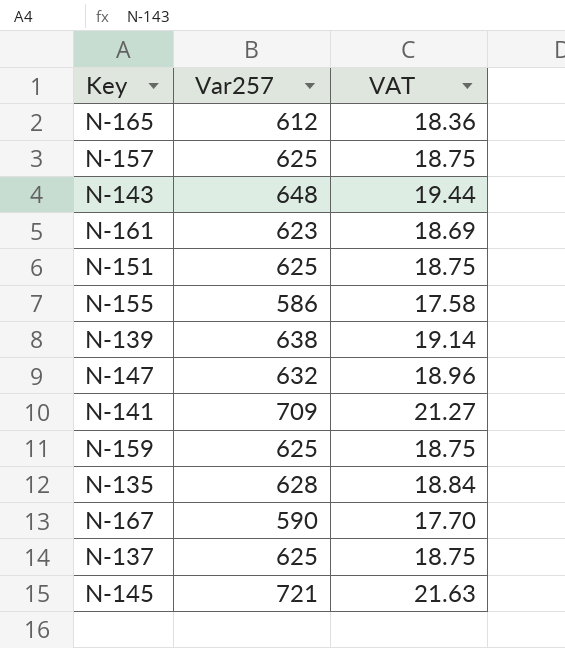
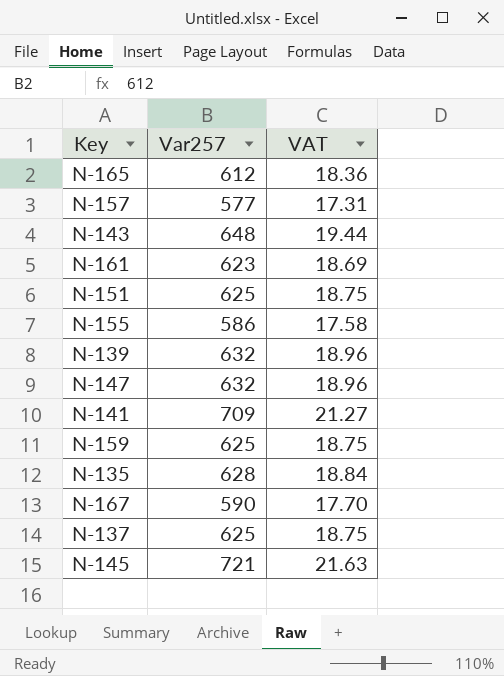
N-157 | Var257: 625 -> 577
N-157 | VAT: 18.75 -> 17.31
N-139 | Var257: 638 -> 632
N-139 | VAT: 19.14 -> 18.96

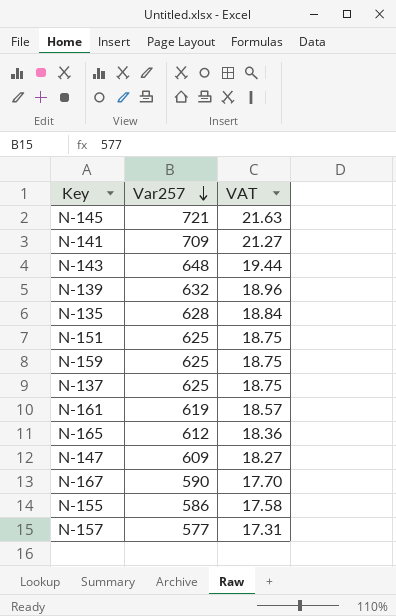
row order: none -> Var257 descending
N-161 | Var257: 623 -> 619
N-161 | VAT: 18.69 -> 18.57
N-147 | Var257: 632 -> 609
N-147 | VAT: 18.96 -> 18.27

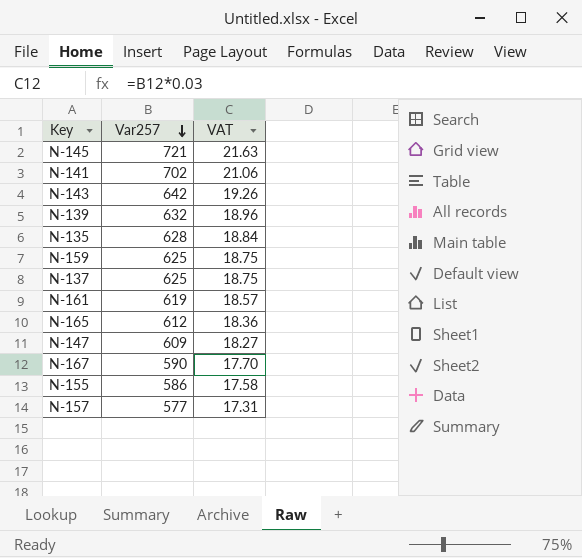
row N-151: 625 | 18.75 -> none
N-141 | Var257: 709 -> 702
N-141 | VAT: 21.27 -> 21.06
N-143 | Var257: 648 -> 642
N-143 | VAT: 19.44 -> 19.26

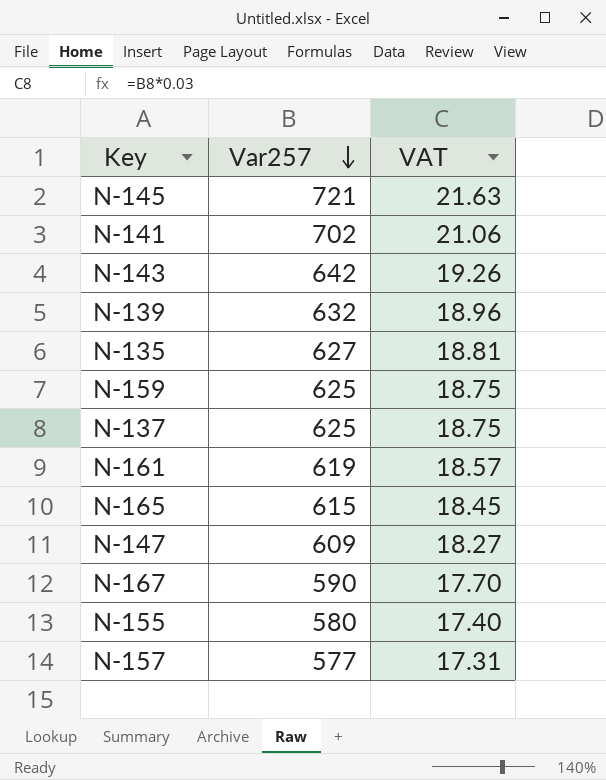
N-135 | Var257: 628 -> 627
N-135 | VAT: 18.84 -> 18.81
N-165 | Var257: 612 -> 615
N-165 | VAT: 18.36 -> 18.45
N-155 | Var257: 586 -> 580
N-155 | VAT: 17.58 -> 17.40

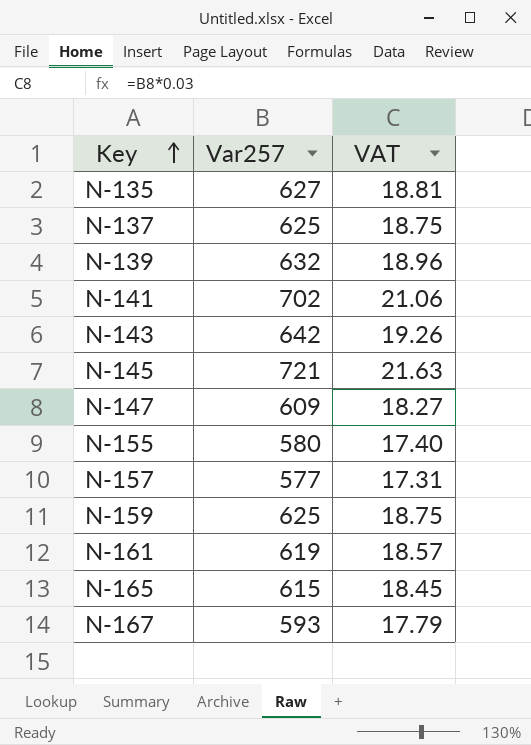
row order: Var257 descending -> Key ascending
N-167 | Var257: 590 -> 593
N-167 | VAT: 17.70 -> 17.79

